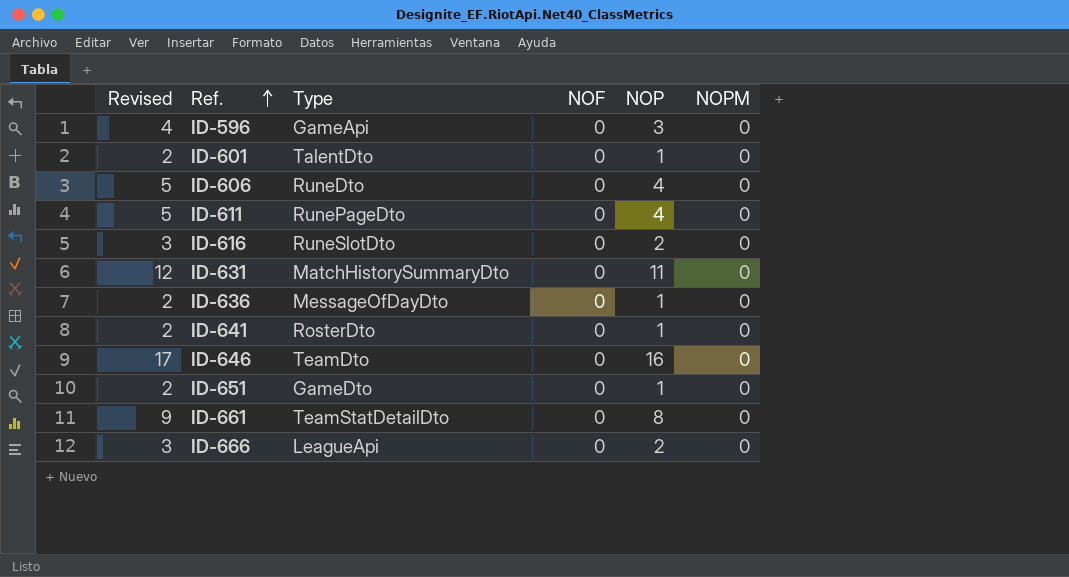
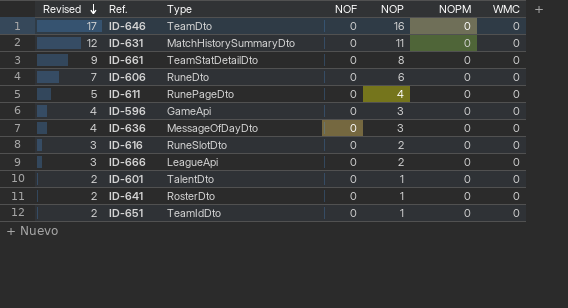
row order: Ref. ascending -> Revised descending
column WMC | position: none -> 7
ID-606 | Revised: 5 -> 7
ID-606 | NOP: 4 -> 6
ID-636 | Revised: 2 -> 4
ID-636 | NOP: 1 -> 3
ID-651 | Type: GameDto -> TeamIdDto

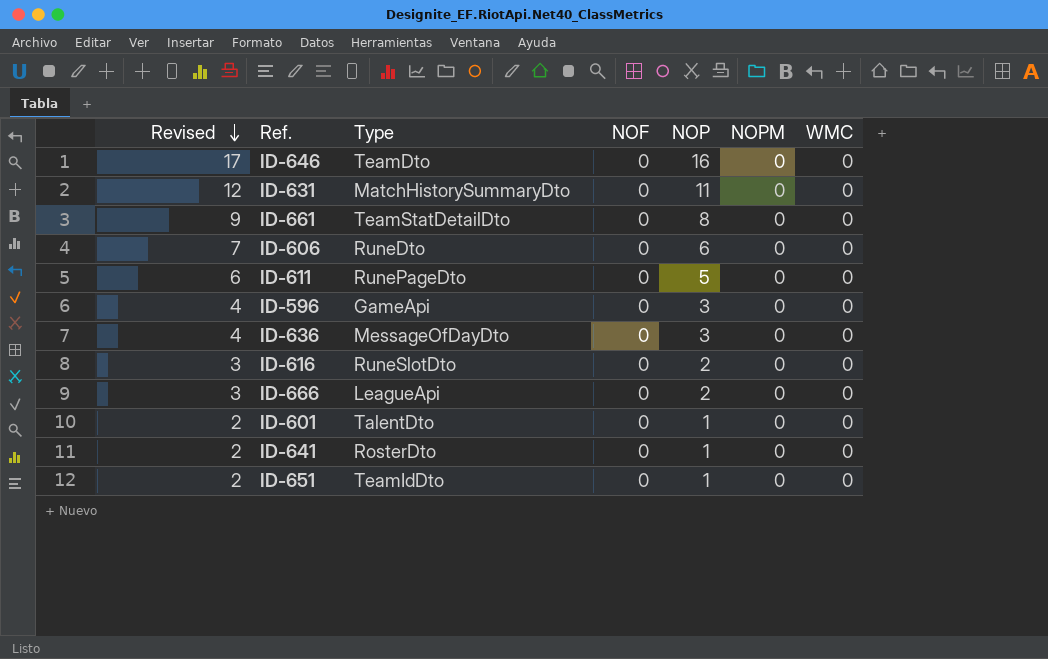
ID-611 | Revised: 5 -> 6
ID-611 | NOP: 4 -> 5

